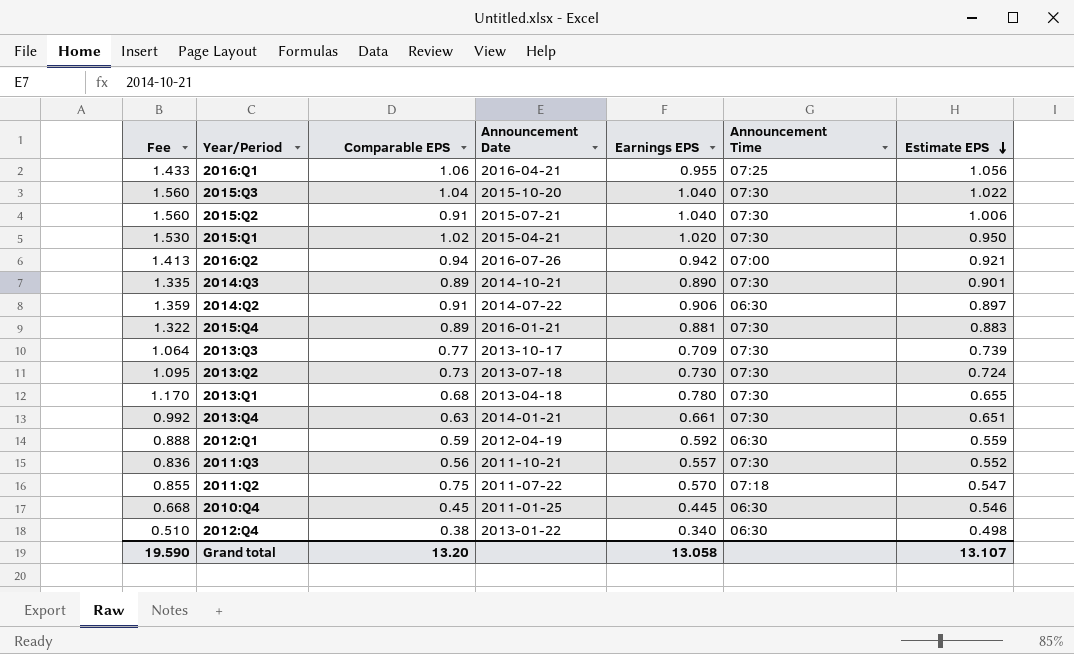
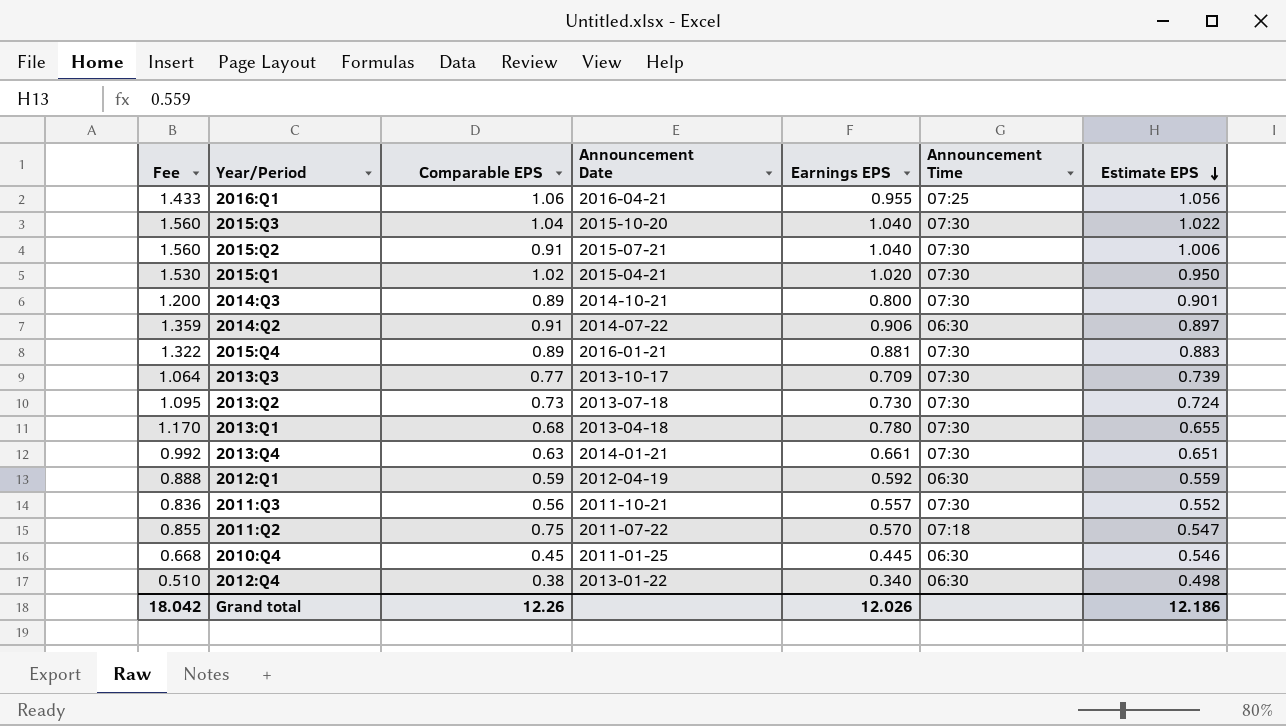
row 2016:Q2: 1.413 | 0.94 | 2016-07-26 | 0.942 | 07:00 | 0.921 -> none
2014:Q3 | Fee: 1.335 -> 1.200
2014:Q3 | Earnings EPS: 0.890 -> 0.800
Grand total | Fee: 19.590 -> 18.042
Grand total | Comparable EPS: 13.20 -> 12.26
Grand total | Earnings EPS: 13.058 -> 12.026
Grand total | Estimate EPS: 13.107 -> 12.186

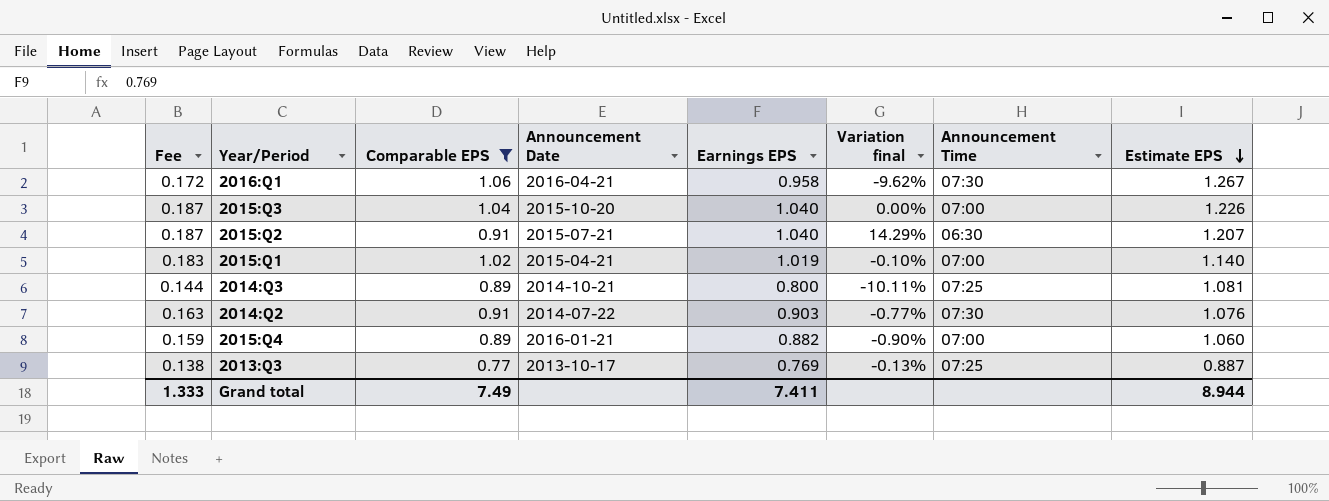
filter: none -> Comparable EPS >= 0.77
column Fee | formula: [Earnings EPS] * 1.5 -> [Earnings EPS] * 0.18
column Variation final | formula: none -> ([Earnings EPS] - [Comparable EPS]) / [Comparable EPS]
2016:Q1 | Earnings EPS: 0.955 -> 0.958
2016:Q1 | Announcement Time: 07:25 -> 07:30
2016:Q1 | Estimate EPS: 1.056 -> 1.267
2015:Q3 | Announcement Time: 07:30 -> 07:00
2015:Q3 | Estimate EPS: 1.022 -> 1.226
2015:Q2 | Announcement Time: 07:30 -> 06:30
2015:Q2 | Estimate EPS: 1.006 -> 1.207
2015:Q1 | Earnings EPS: 1.020 -> 1.019
2015:Q1 | Announcement Time: 07:30 -> 07:00
2015:Q1 | Estimate EPS: 0.950 -> 1.140
2014:Q3 | Announcement Time: 07:30 -> 07:25
2014:Q3 | Estimate EPS: 0.901 -> 1.081
2014:Q2 | Earnings EPS: 0.906 -> 0.903
2014:Q2 | Announcement Time: 06:30 -> 07:30
2014:Q2 | Estimate EPS: 0.897 -> 1.076
2015:Q4 | Earnings EPS: 0.881 -> 0.882
2015:Q4 | Announcement Time: 07:30 -> 07:00
2015:Q4 | Estimate EPS: 0.883 -> 1.060
2013:Q3 | Earnings EPS: 0.709 -> 0.769
2013:Q3 | Announcement Time: 07:30 -> 07:25
2013:Q3 | Estimate EPS: 0.739 -> 0.887
Grand total | Fee: 18.042 -> 1.333
Grand total | Comparable EPS: 12.26 -> 7.49
Grand total | Earnings EPS: 12.026 -> 7.411
Grand total | Estimate EPS: 12.186 -> 8.944

